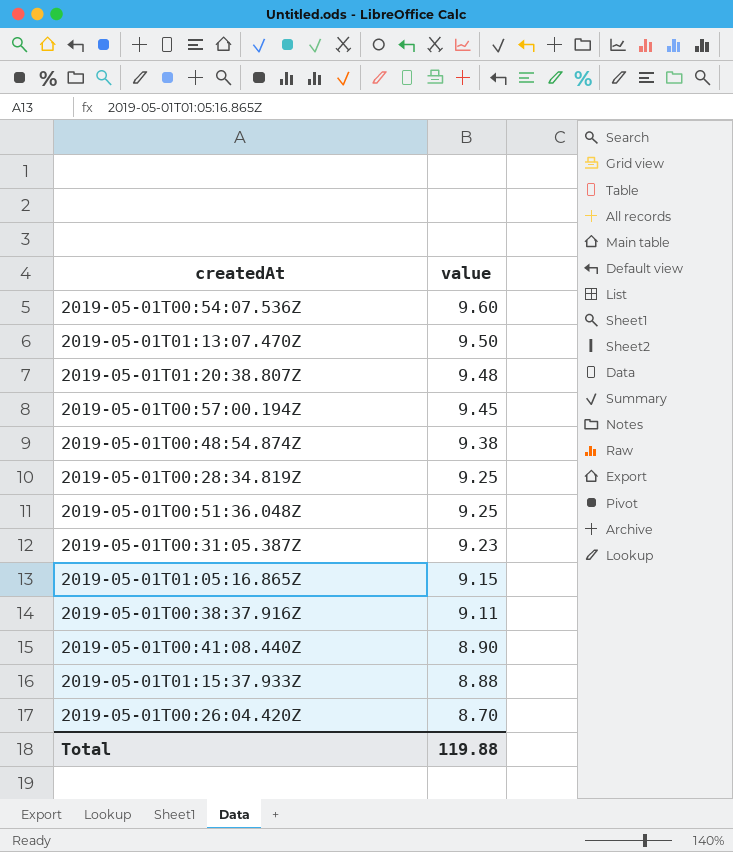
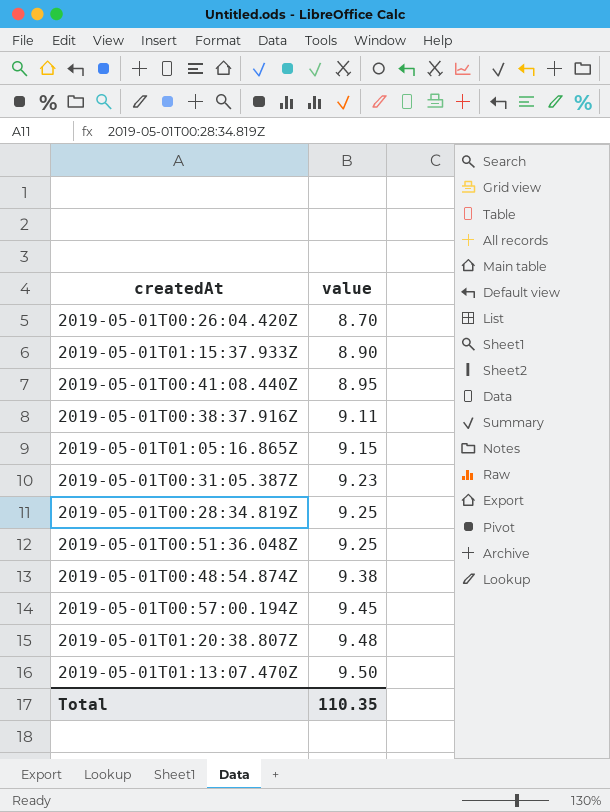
row order: value descending -> value ascending
row 2019-05-01T00:54:07.536Z: 9.60 -> none
2019-05-01T01:15:37.933Z | value: 8.88 -> 8.90
2019-05-01T00:41:08.440Z | value: 8.90 -> 8.95
Total | value: 119.88 -> 110.35

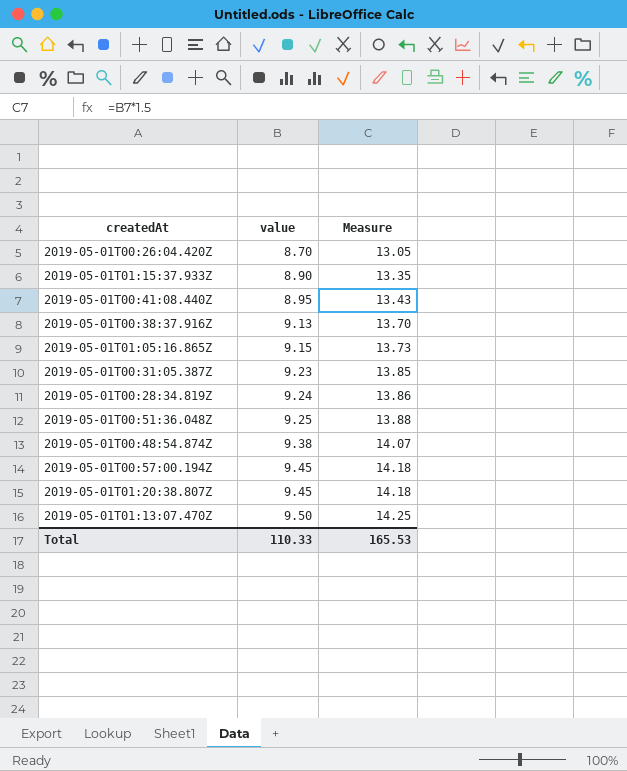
column Measure | formula: none -> [value] * 1.5
2019-05-01T00:38:37.916Z | value: 9.11 -> 9.13
2019-05-01T00:28:34.819Z | value: 9.25 -> 9.24
2019-05-01T01:20:38.807Z | value: 9.48 -> 9.45
Total | value: 110.35 -> 110.33

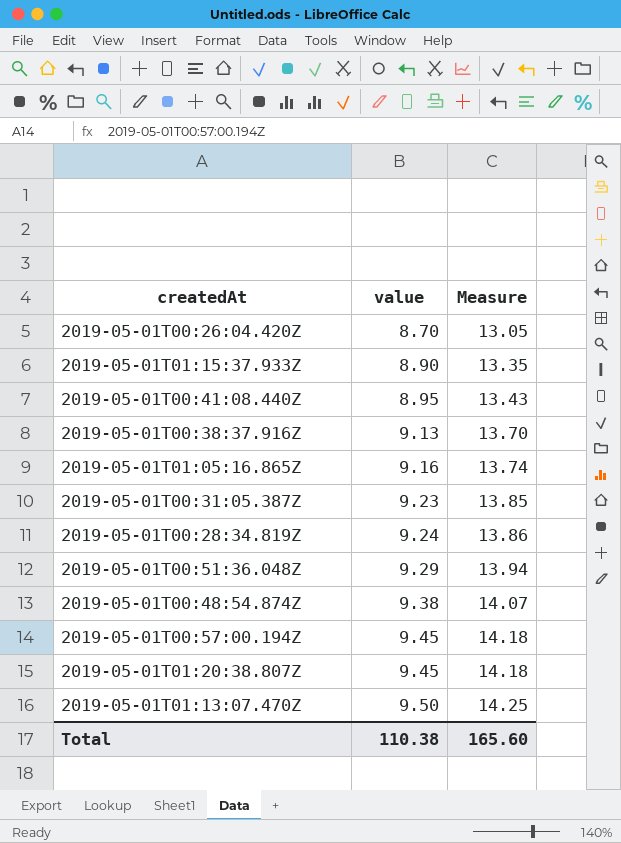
2019-05-01T01:05:16.865Z | value: 9.15 -> 9.16
2019-05-01T01:05:16.865Z | Measure: 13.73 -> 13.74
2019-05-01T00:51:36.048Z | value: 9.25 -> 9.29
2019-05-01T00:51:36.048Z | Measure: 13.88 -> 13.94
Total | value: 110.33 -> 110.38
Total | Measure: 165.53 -> 165.60

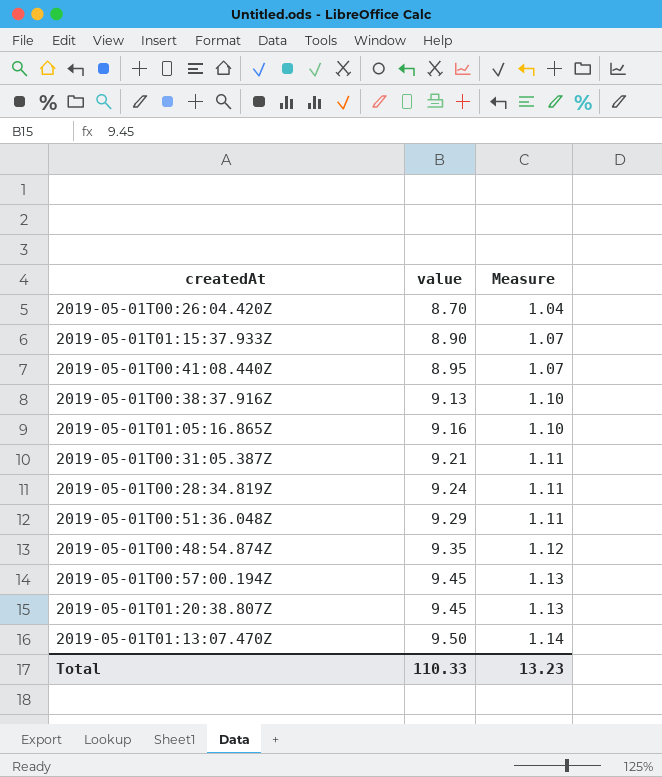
column Measure | formula: [value] * 1.5 -> [value] * 0.12
2019-05-01T00:31:05.387Z | value: 9.23 -> 9.21
2019-05-01T00:48:54.874Z | value: 9.38 -> 9.35
Total | value: 110.38 -> 110.33
Total | Measure: 165.60 -> 13.23

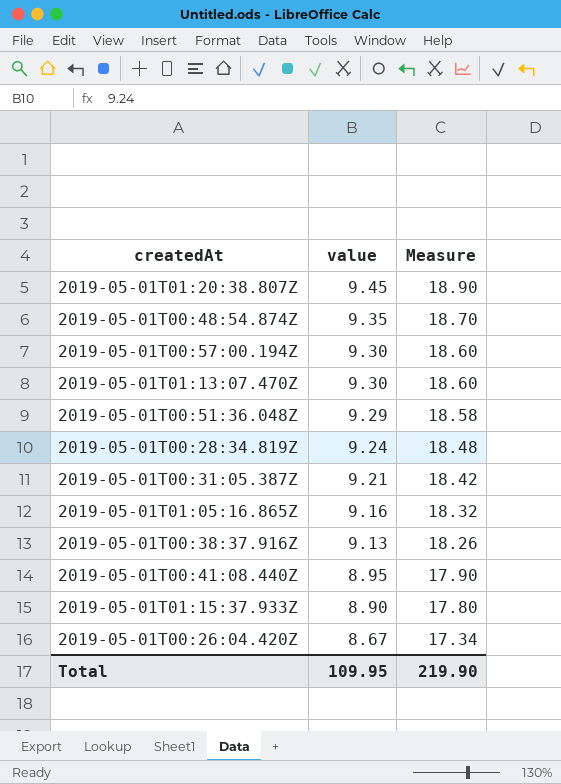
row order: value ascending -> value descending
column Measure | formula: [value] * 0.12 -> [value] * 2
2019-05-01T00:57:00.194Z | value: 9.45 -> 9.30
2019-05-01T01:13:07.470Z | value: 9.50 -> 9.30
2019-05-01T00:26:04.420Z | value: 8.70 -> 8.67
Total | value: 110.33 -> 109.95
Total | Measure: 13.23 -> 219.90

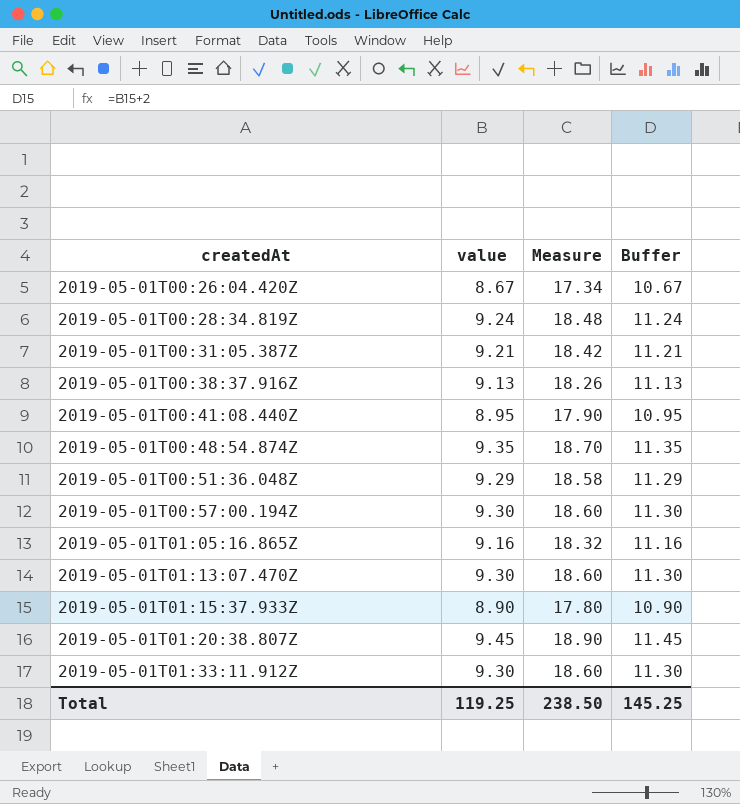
row order: value descending -> createdAt ascending
column Buffer | formula: none -> [value] + 2
row 2019-05-01T01:33:11.912Z: none -> 9.30 | 18.60 | 11.30
Total | value: 109.95 -> 119.25
Total | Measure: 219.90 -> 238.50

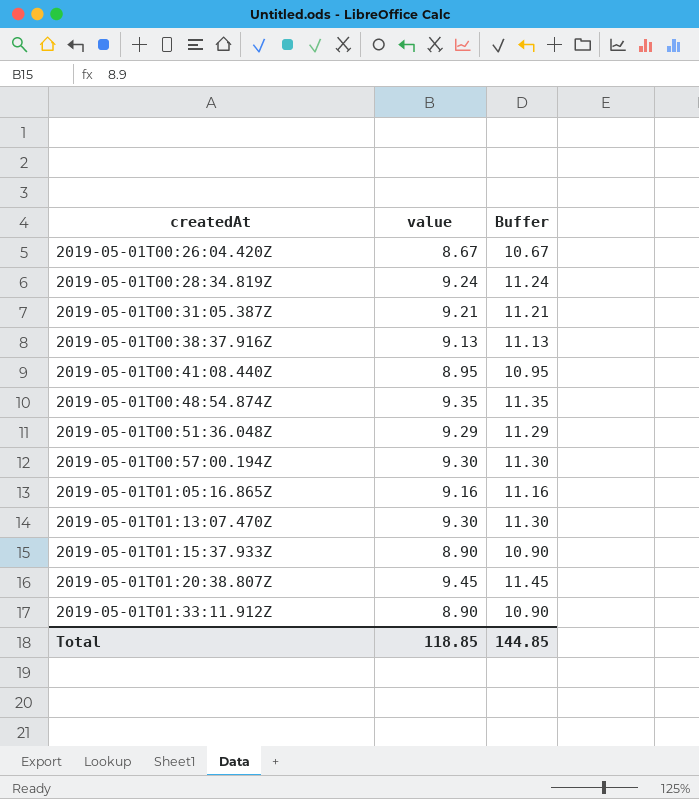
column Measure | formula: [value] * 2 -> none
2019-05-01T01:33:11.912Z | value: 9.30 -> 8.90
2019-05-01T01:33:11.912Z | Buffer: 11.30 -> 10.90
Total | value: 119.25 -> 118.85
Total | Buffer: 145.25 -> 144.85

